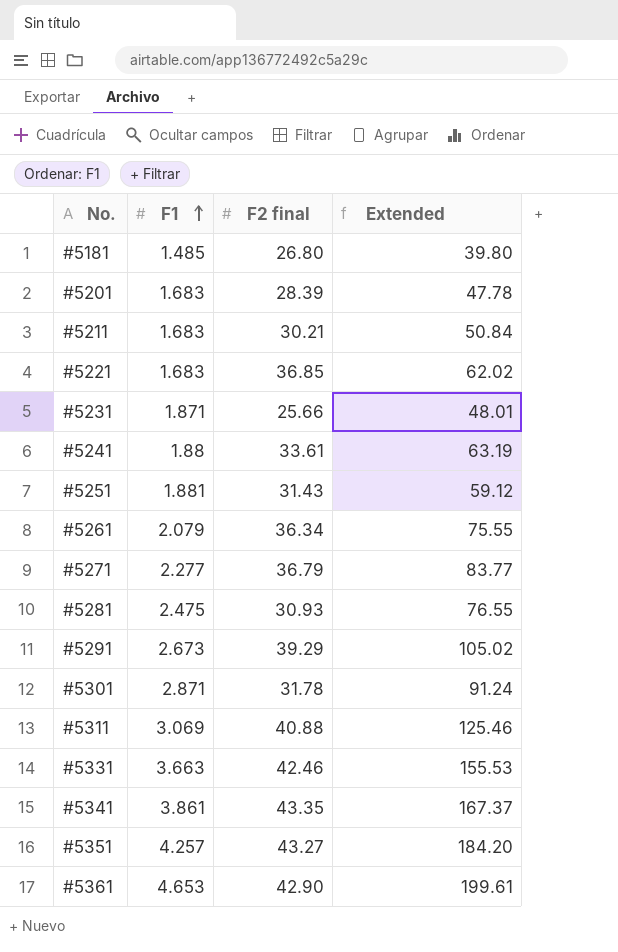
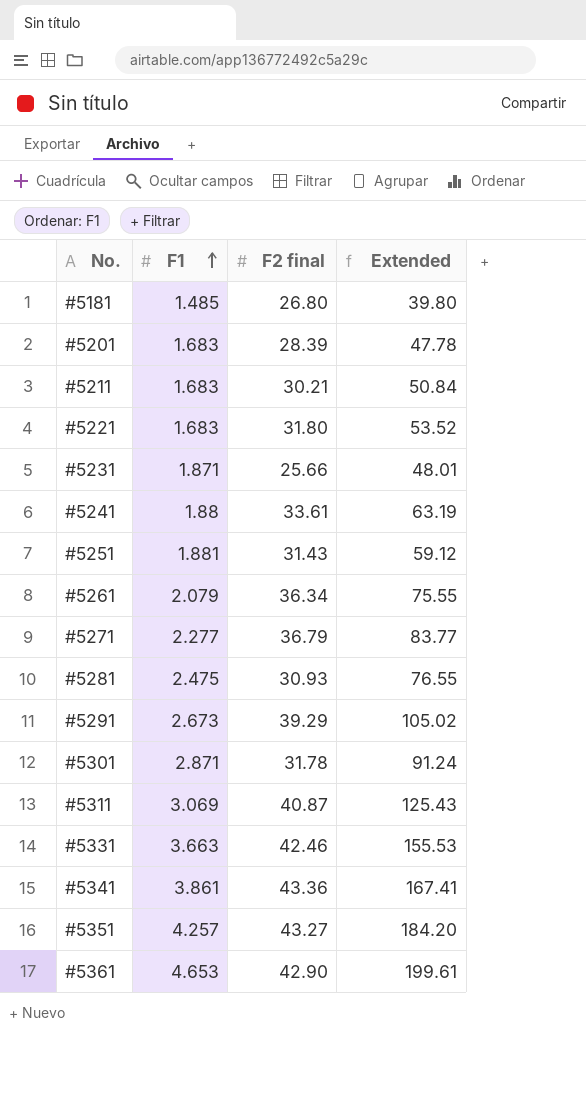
#5221 | F2 final: 36.85 -> 31.80
#5221 | Extended: 62.02 -> 53.52
#5311 | F2 final: 40.88 -> 40.87
#5311 | Extended: 125.46 -> 125.43
#5341 | F2 final: 43.35 -> 43.36
#5341 | Extended: 167.37 -> 167.41

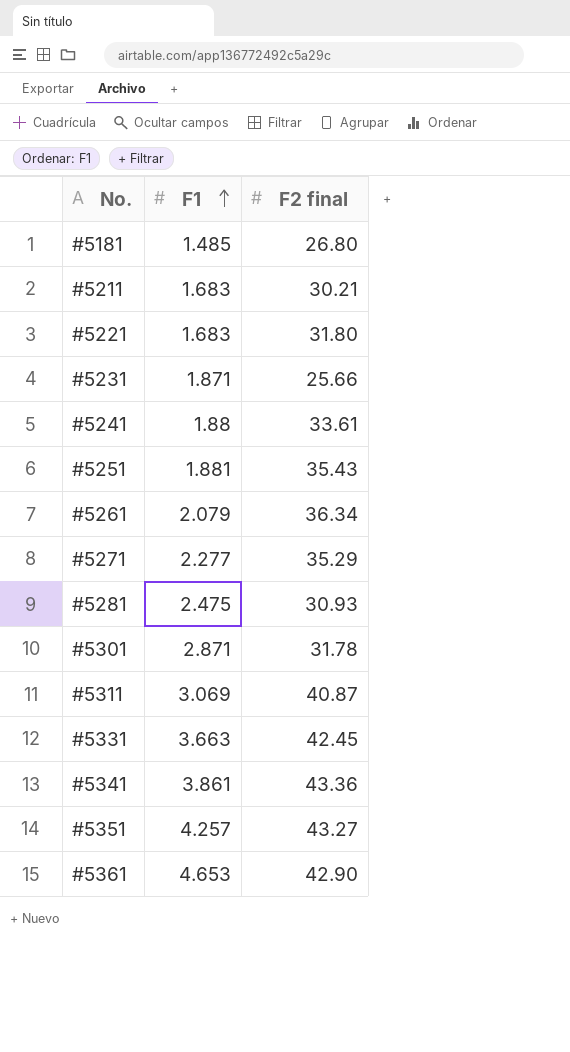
column Extended | formula: [F1] * [F2 final] -> none
row #5201: 1.683 | 28.39 | 47.78 -> none
row #5291: 2.673 | 39.29 | 105.02 -> none
#5251 | F2 final: 31.43 -> 35.43
#5271 | F2 final: 36.79 -> 35.29
#5331 | F2 final: 42.46 -> 42.45

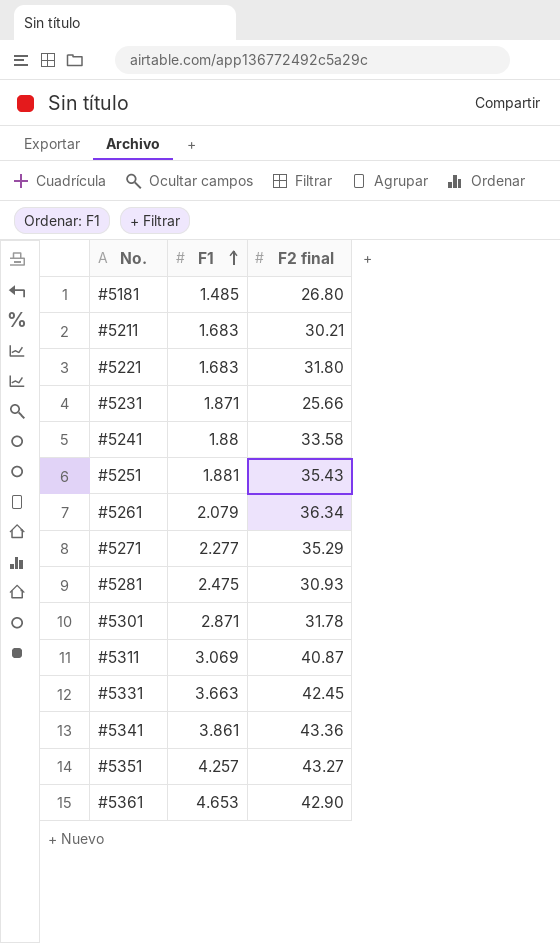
#5241 | F2 final: 33.61 -> 33.58

